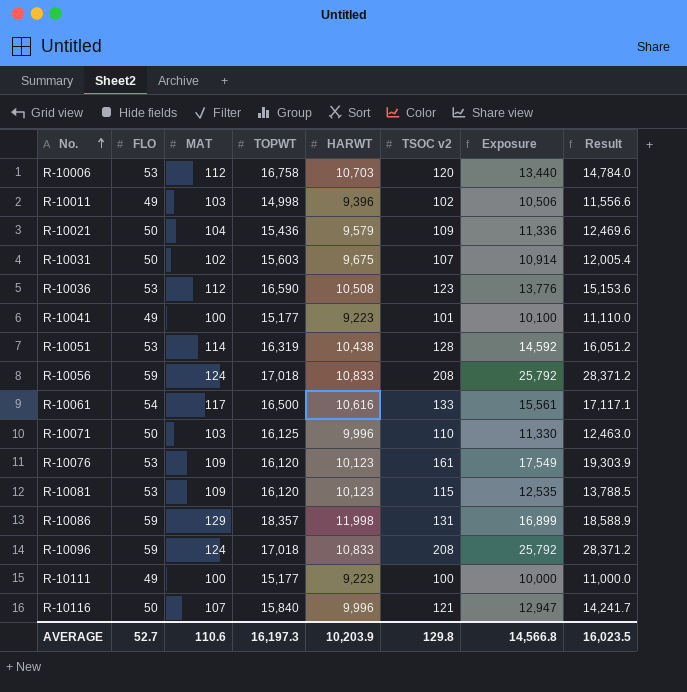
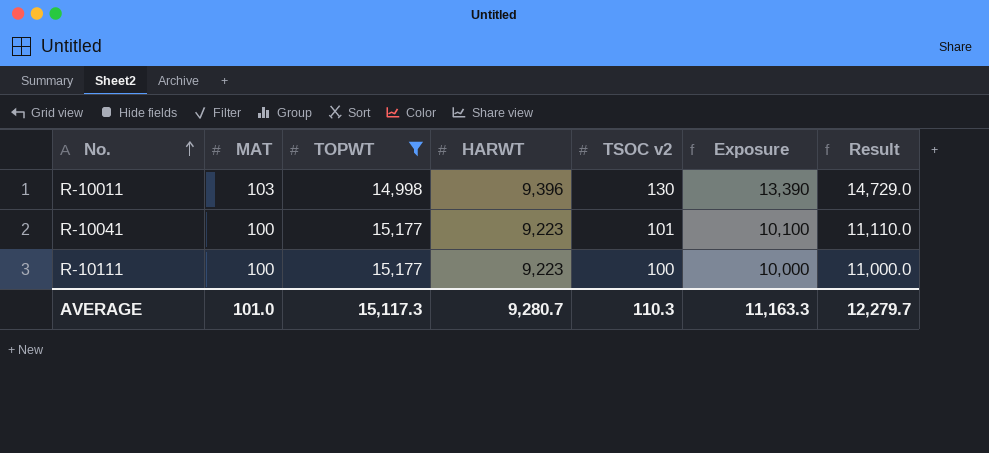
filter: none -> TOPWT <= 15,177
column FLO | position: 2 -> none
R-10011 | TSOC v2: 102 -> 130
R-10011 | Exposure: 10,506 -> 13,390
R-10011 | Result: 11,556.6 -> 14,729.0
AVERAGE | MAT: 110.6 -> 101.0
AVERAGE | TOPWT: 16,197.3 -> 15,117.3
AVERAGE | HARWT: 10,203.9 -> 9,280.7
AVERAGE | TSOC v2: 129.8 -> 110.3
AVERAGE | Exposure: 14,566.8 -> 11,163.3
AVERAGE | Result: 16,023.5 -> 12,279.7

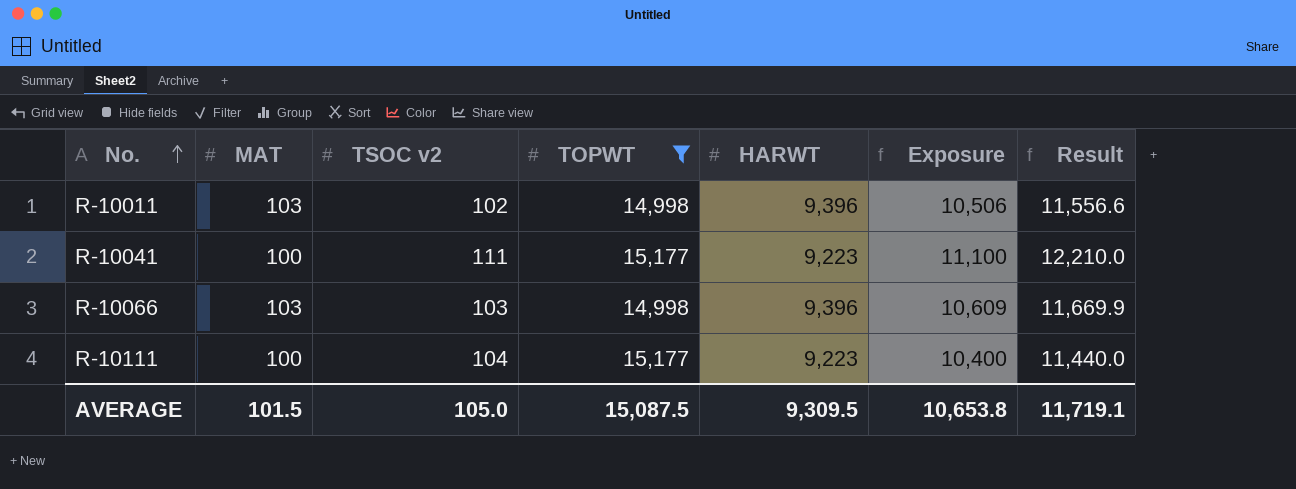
column TSOC v2 | position: 5 -> 3
R-10011 | TSOC v2: 130 -> 102
R-10011 | Exposure: 13,390 -> 10,506
R-10011 | Result: 14,729.0 -> 11,556.6
R-10041 | TSOC v2: 101 -> 111
R-10041 | Exposure: 10,100 -> 11,100
R-10041 | Result: 11,110.0 -> 12,210.0
row R-10066: none -> 103 | 103 | 14,998 | 9,396 | 10,609 | 11,669.9
R-10111 | TSOC v2: 100 -> 104
R-10111 | Exposure: 10,000 -> 10,400
R-10111 | Result: 11,000.0 -> 11,440.0
AVERAGE | MAT: 101.0 -> 101.5
AVERAGE | TSOC v2: 110.3 -> 105.0
AVERAGE | TOPWT: 15,117.3 -> 15,087.5
AVERAGE | HARWT: 9,280.7 -> 9,309.5
AVERAGE | Exposure: 11,163.3 -> 10,653.8
AVERAGE | Result: 12,279.7 -> 11,719.1

